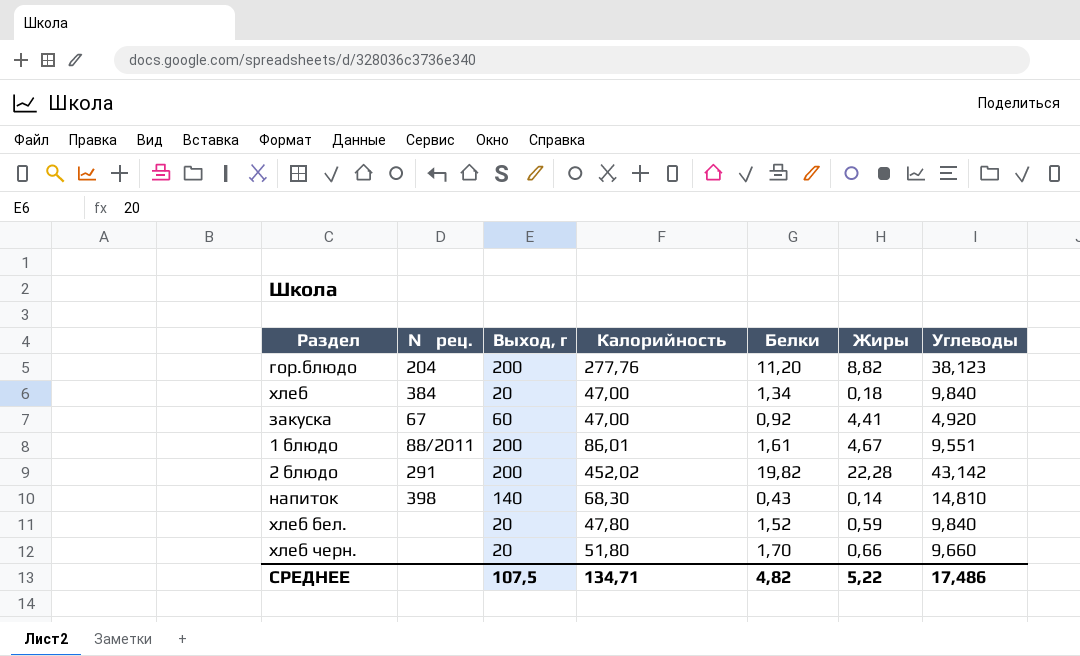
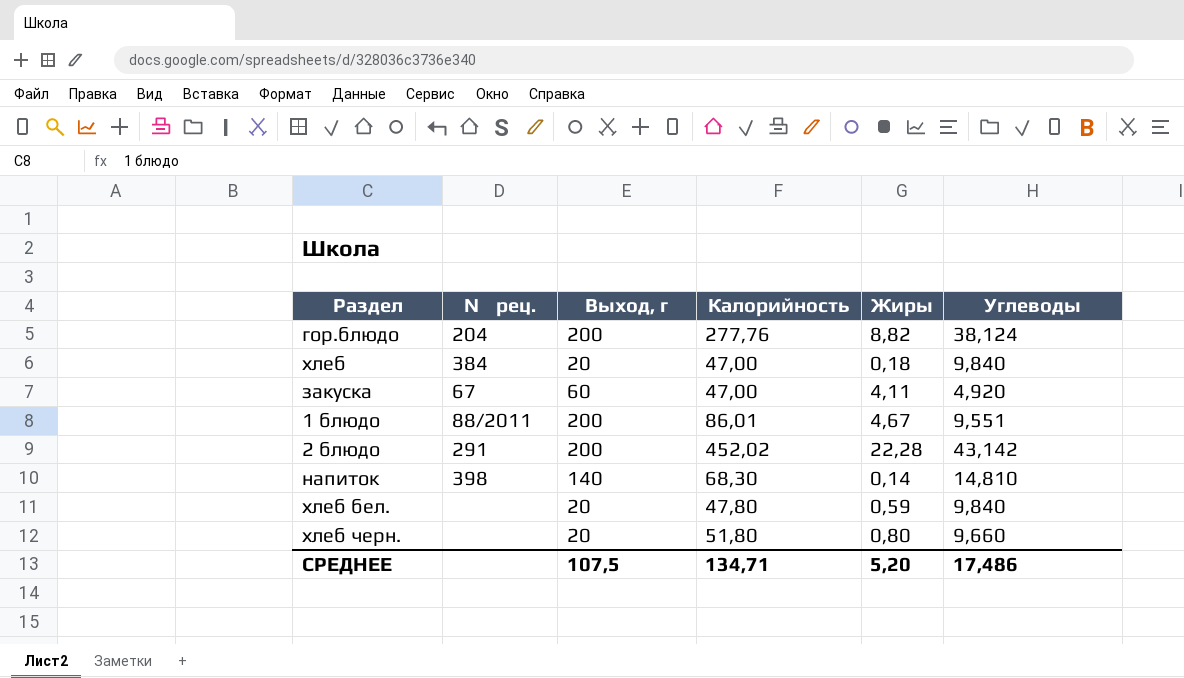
column Белки | position: 5 -> none
гор.блюдо | Углеводы: 38,123 -> 38,124
закуска | Жиры: 4,41 -> 4,11
хлеб черн. | Жиры: 0,66 -> 0,80
СРЕДНЕЕ | Жиры: 5,22 -> 5,20

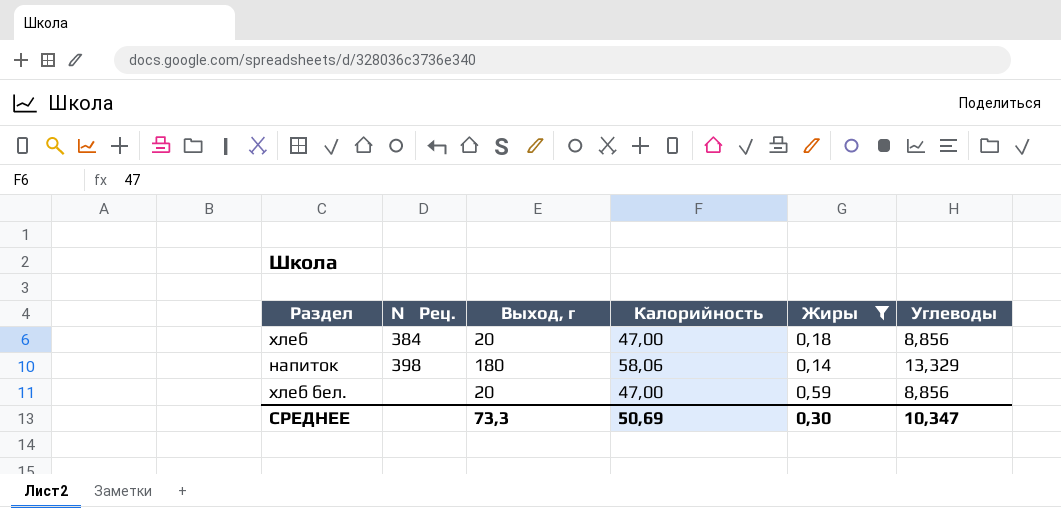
filter: none -> Жиры <= 0,59
column name: № рец. -> № Рец.
хлеб | Углеводы: 9,840 -> 8,856
напиток | Выход, г: 140 -> 180
напиток | Калорийность: 68,30 -> 58,06
напиток | Углеводы: 14,810 -> 13,329
хлеб бел. | Калорийность: 47,80 -> 47,00
хлеб бел. | Углеводы: 9,840 -> 8,856
СРЕДНЕЕ | Выход, г: 107,5 -> 73,3
СРЕДНЕЕ | Калорийность: 134,71 -> 50,69
СРЕДНЕЕ | Жиры: 5,20 -> 0,30
СРЕДНЕЕ | Углеводы: 17,486 -> 10,347

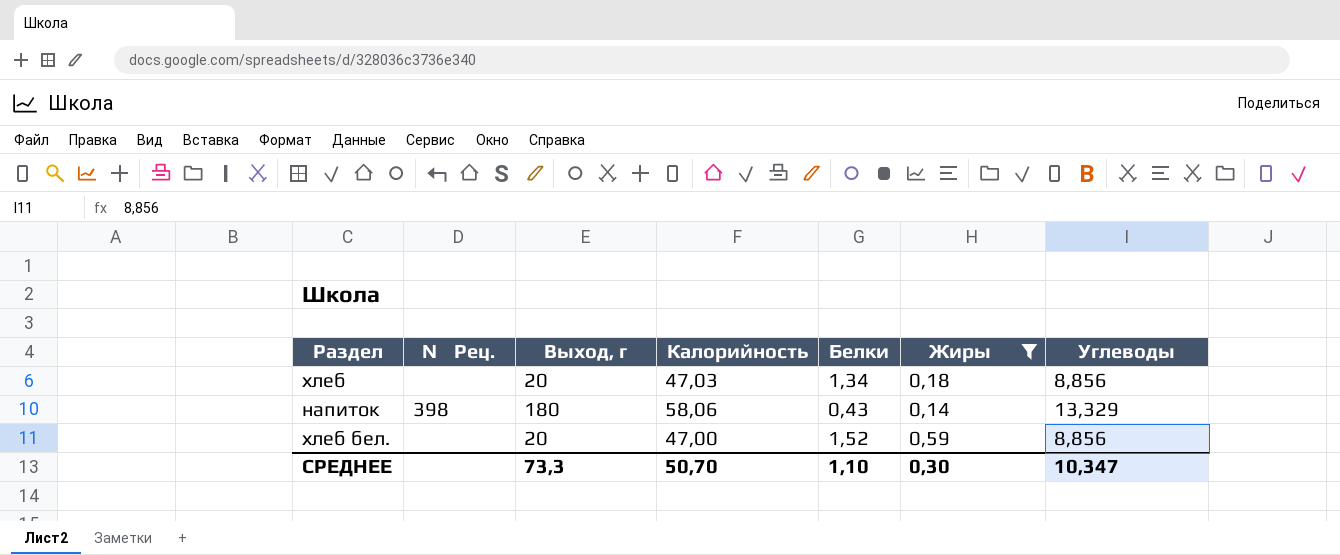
column Белки | position: none -> 5
хлеб | № Рец.: 384 -> none
хлеб | Калорийность: 47,00 -> 47,03
СРЕДНЕЕ | Калорийность: 50,69 -> 50,70

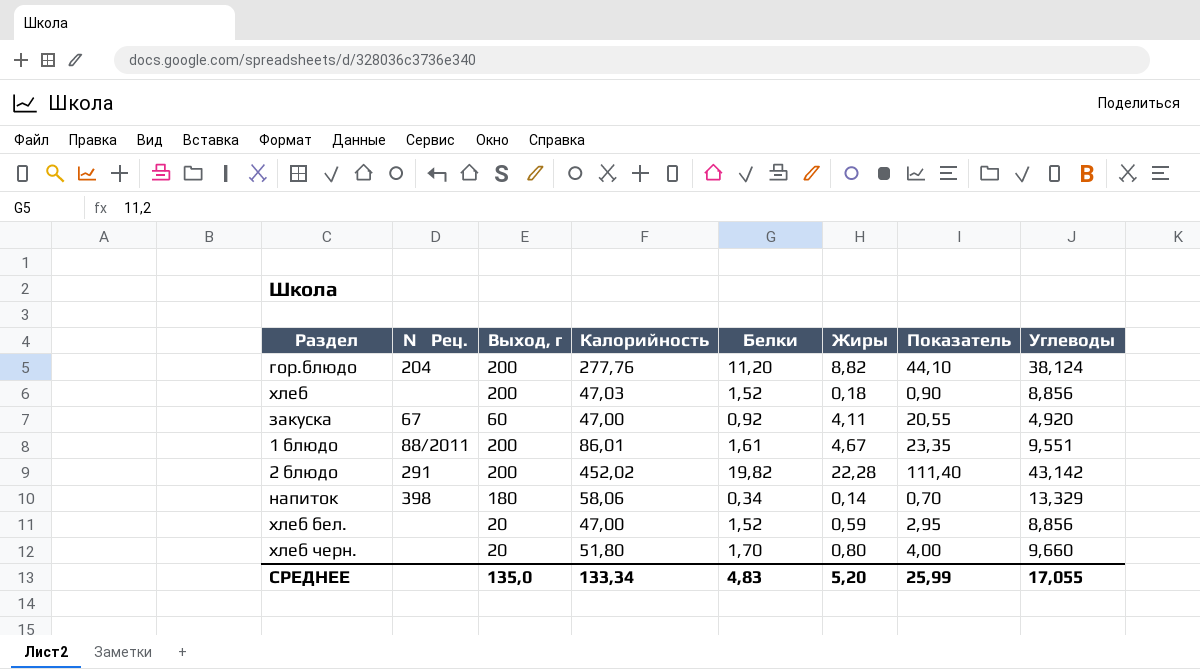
filter: Жиры <= 0,59 -> none
column Показатель | formula: none -> [Жиры] * 5
хлеб | Выход, г: 20 -> 200
хлеб | Белки: 1,34 -> 1,52
напиток | Белки: 0,43 -> 0,34
СРЕДНЕЕ | Выход, г: 73,3 -> 135,0
СРЕДНЕЕ | Калорийность: 50,70 -> 133,34
СРЕДНЕЕ | Белки: 1,10 -> 4,83
СРЕДНЕЕ | Жиры: 0,30 -> 5,20
СРЕДНЕЕ | Углеводы: 10,347 -> 17,055

